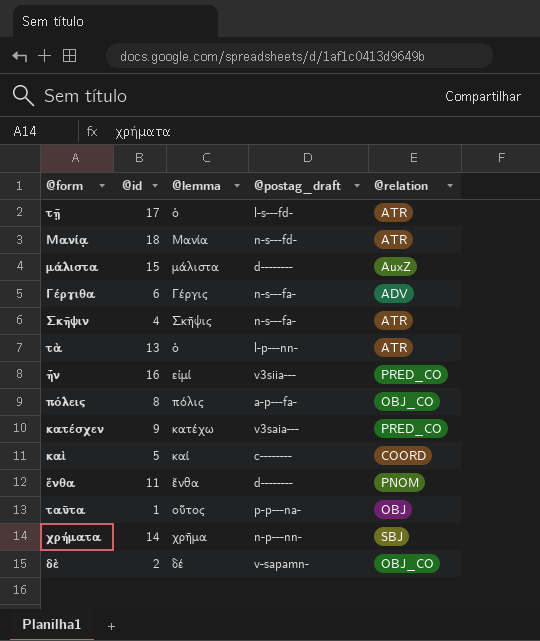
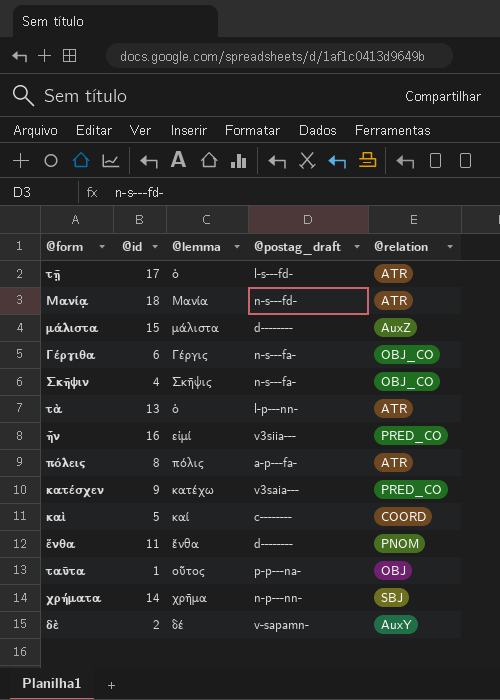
Γέργιθα | @relation: ADV -> OBJ_CO
Σκῆψιν | @relation: ATR -> OBJ_CO
πόλεις | @relation: OBJ_CO -> ATR
δὲ | @relation: OBJ_CO -> AuxY

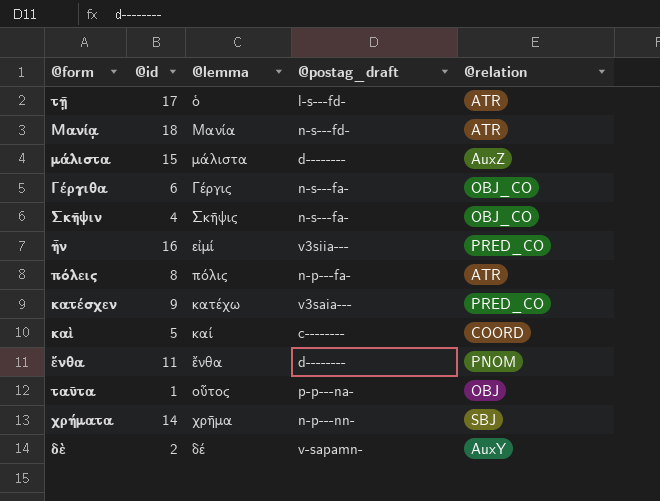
row τὰ: 13 | ὁ | l-p---nn- | ATR -> none
πόλεις | @postag_draft: a-p---fa- -> n-p---fa-

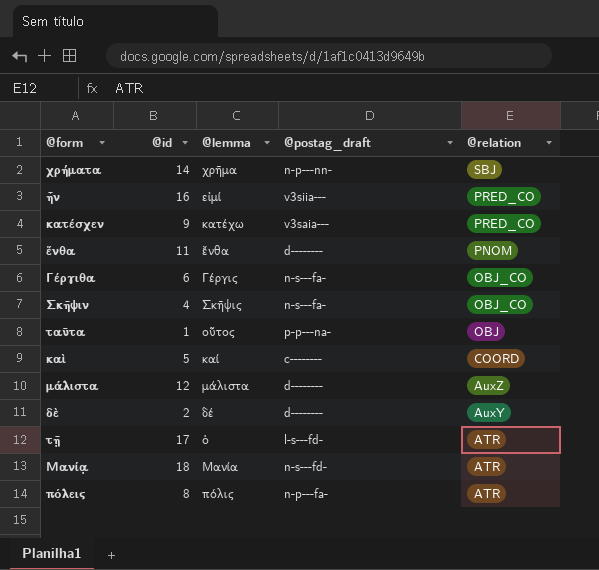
row order: none -> @relation descending
μάλιστα | @id: 15 -> 12
δὲ | @postag_draft: v-sapamn- -> d--------

